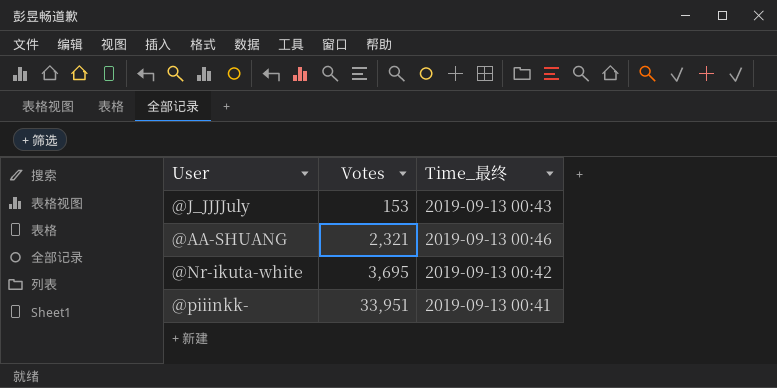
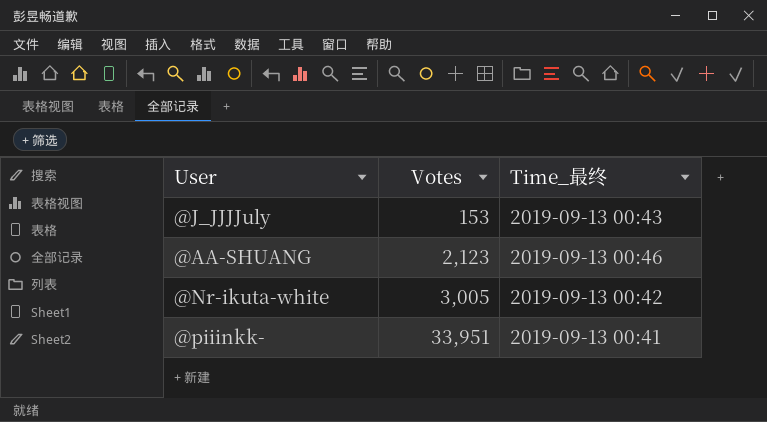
@AA-SHUANG | Votes: 2,321 -> 2,123
@Nr-ikuta-white | Votes: 3,695 -> 3,005

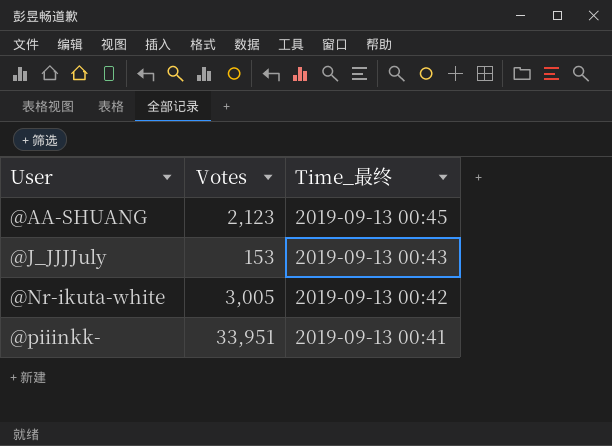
row order: Votes ascending -> User ascending
@AA-SHUANG | Time_最终: 2019-09-13 00:46 -> 2019-09-13 00:45

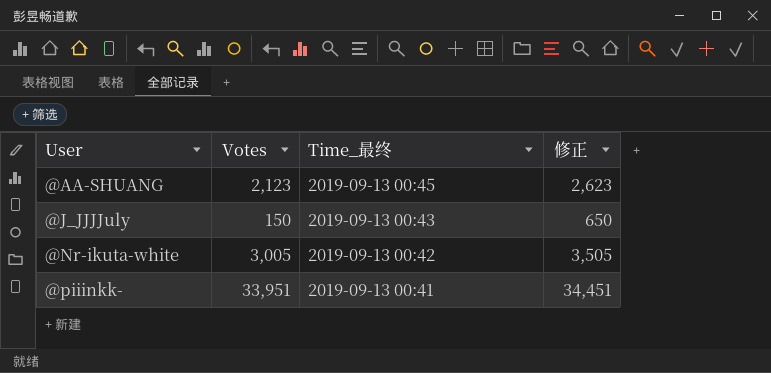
column 修正 | formula: none -> [Votes] + 500
@J_JJJJuly | Votes: 153 -> 150

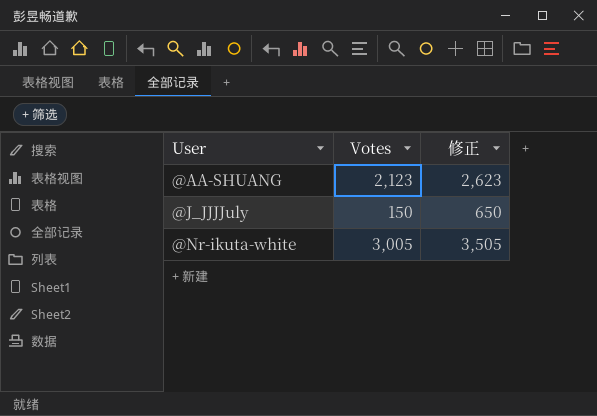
column Time_最终 | position: 3 -> none
row @piiinkk-: 33,951 | 2019-09-13 00:41 | 34,451 -> none

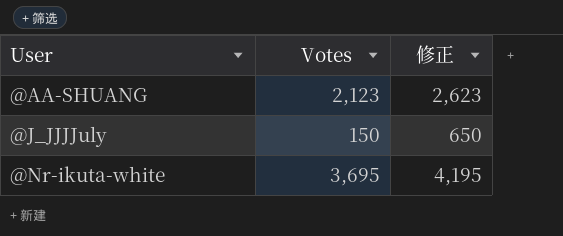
@Nr-ikuta-white | Votes: 3,005 -> 3,695
@Nr-ikuta-white | 修正: 3,505 -> 4,195

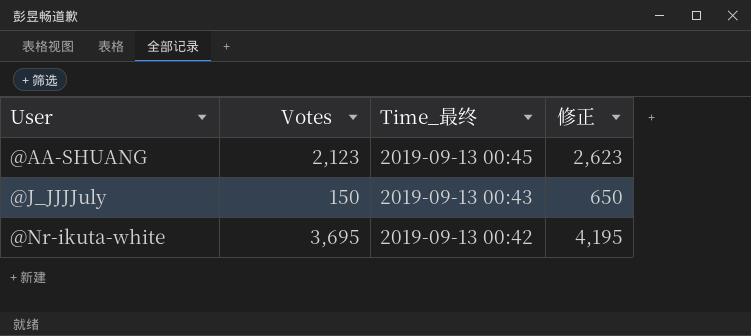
column Time_最终 | position: none -> 3

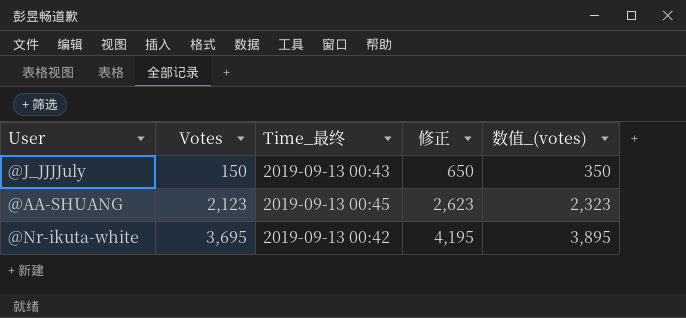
row order: User ascending -> Votes ascending
column 数值_(votes) | formula: none -> [Votes] + 200

